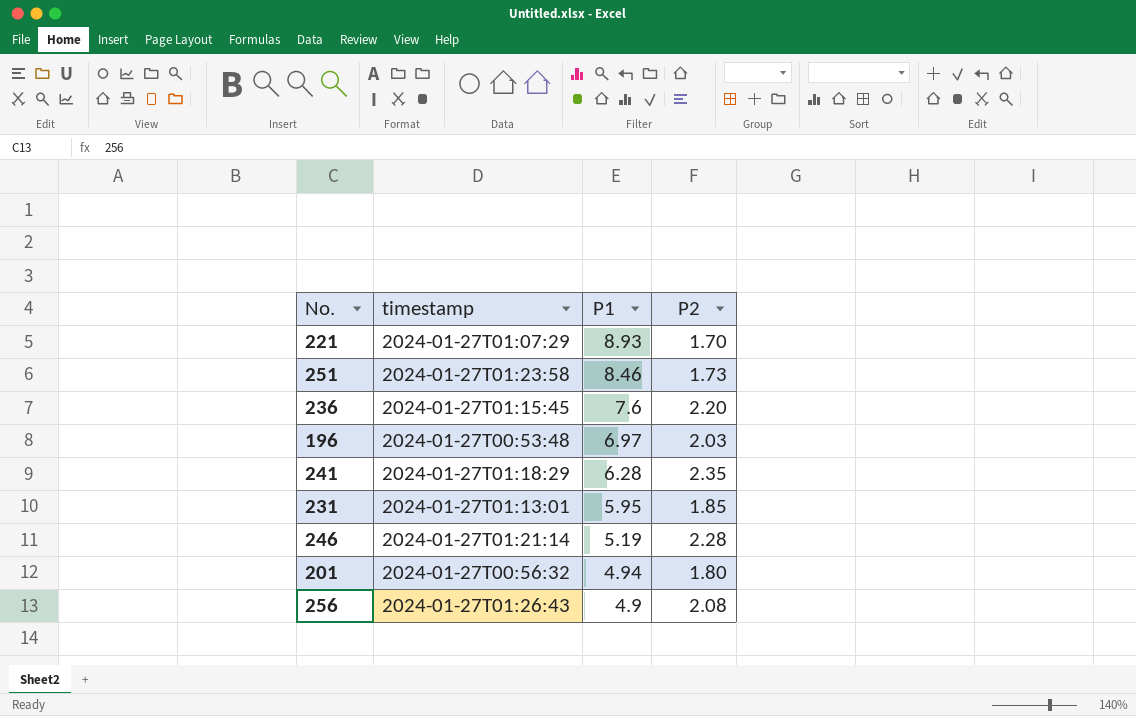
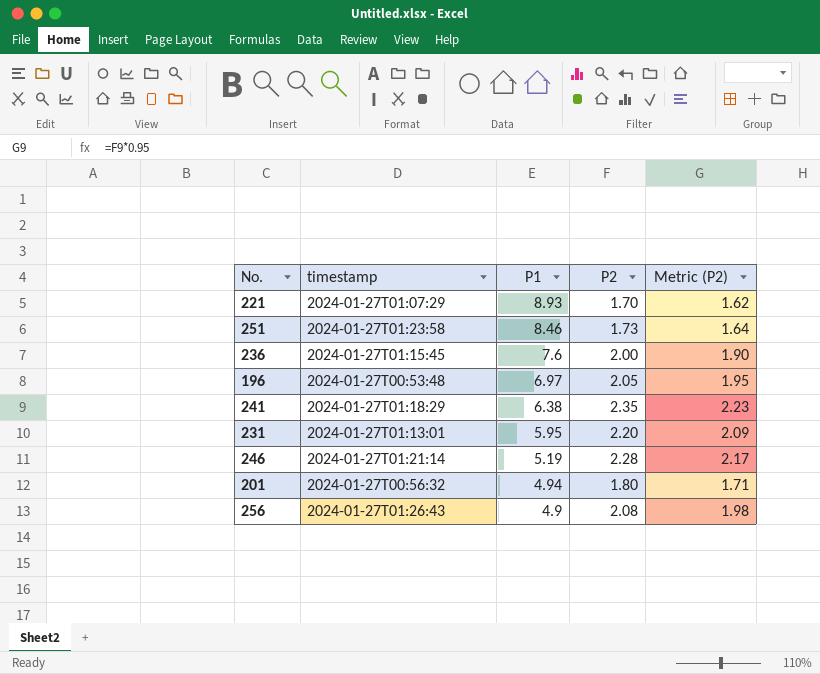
column Metric (P2) | formula: none -> [P2] * 0.95
236 | P2: 2.20 -> 2.00
196 | P2: 2.03 -> 2.05
241 | P1: 6.28 -> 6.38
231 | P2: 1.85 -> 2.20

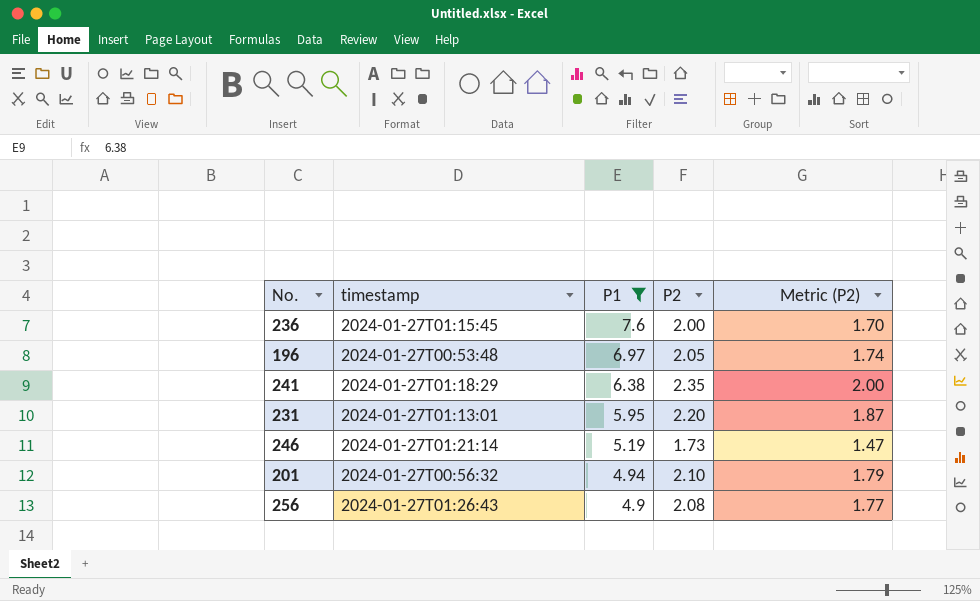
filter: none -> P1 <= 7.6
column Metric (P2) | formula: [P2] * 0.95 -> [P2] * 0.85
246 | P2: 2.28 -> 1.73
201 | P2: 1.80 -> 2.10

